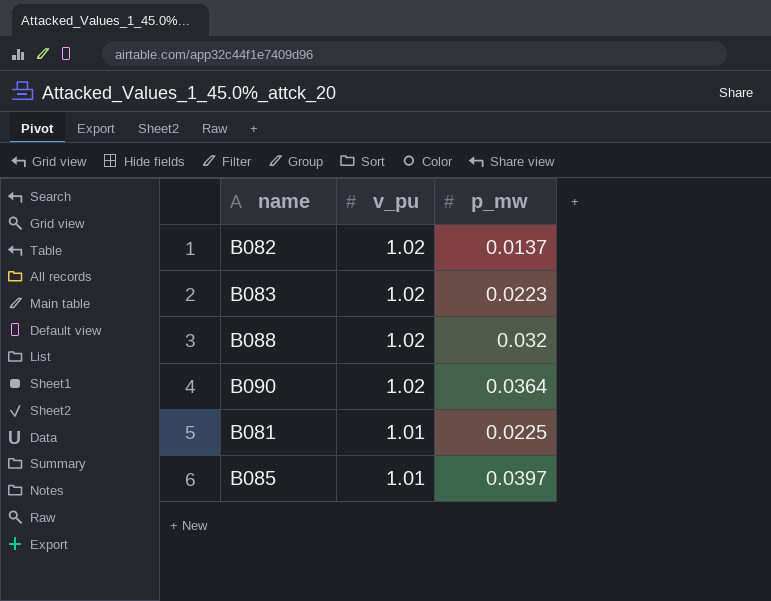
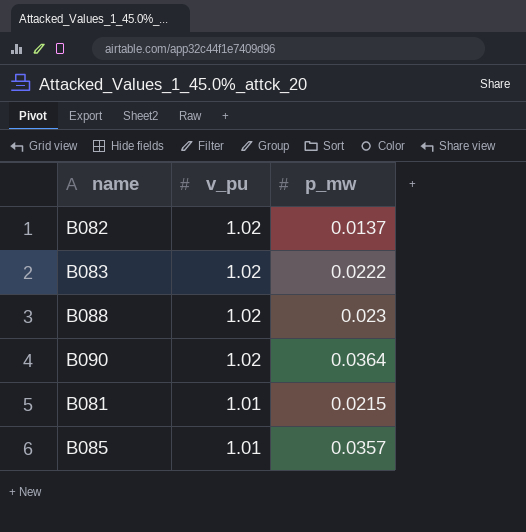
B083 | p_mw: 0.0223 -> 0.0222
B088 | p_mw: 0.032 -> 0.023
B081 | p_mw: 0.0225 -> 0.0215
B085 | p_mw: 0.0397 -> 0.0357

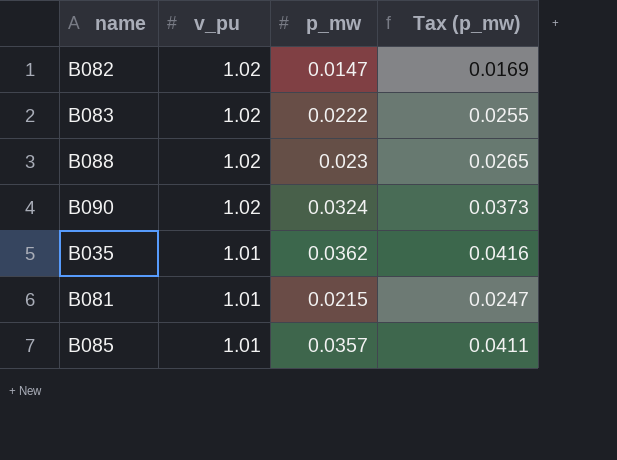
column Tax (p_mw) | formula: none -> [p_mw] * 1.15
B082 | p_mw: 0.0137 -> 0.0147
B090 | p_mw: 0.0364 -> 0.0324
row B035: none -> 1.01 | 0.0362 | 0.0416

